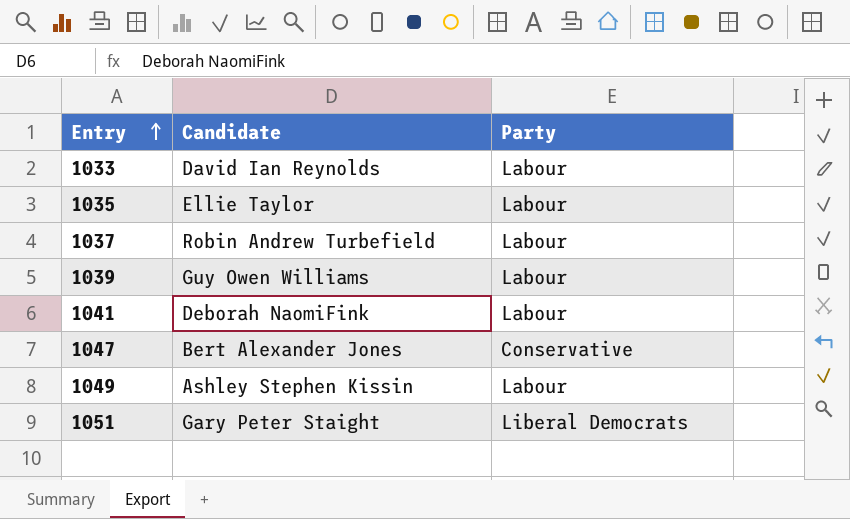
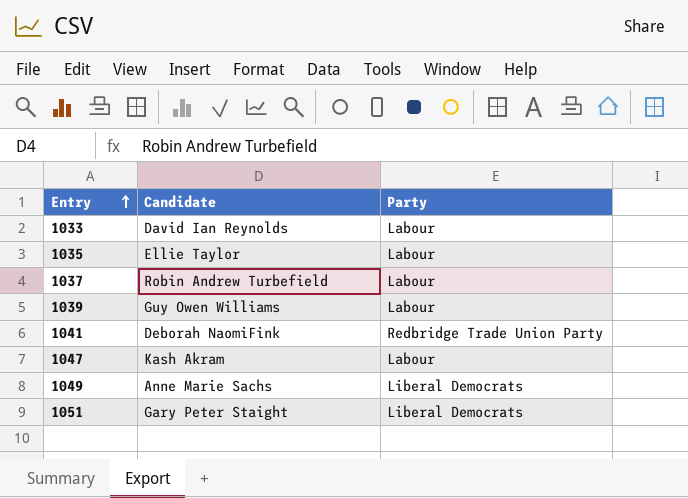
1041 | Party: Labour -> Redbridge Trade Union Party
1047 | Candidate: Bert Alexander Jones -> Kash Akram
1047 | Party: Conservative -> Labour
1049 | Candidate: Ashley Stephen Kissin -> Anne Marie Sachs
1049 | Party: Labour -> Liberal Democrats

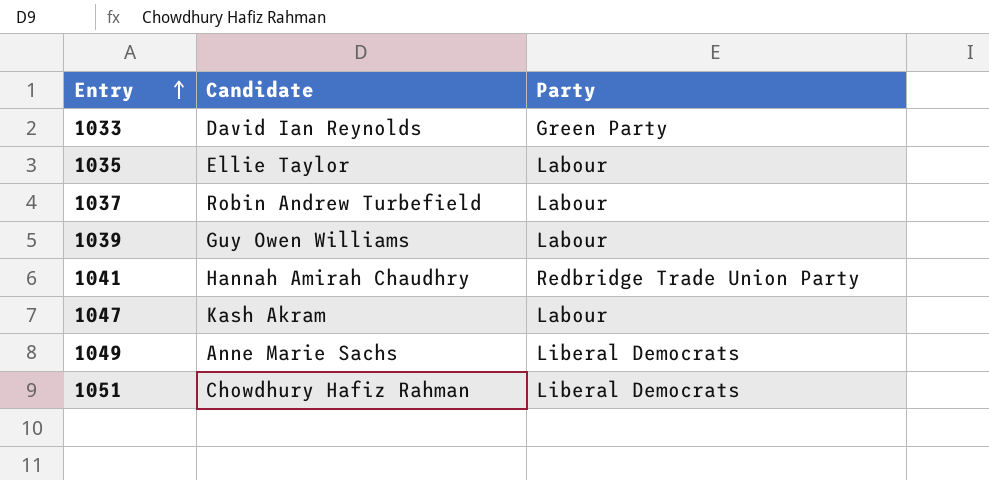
1033 | Party: Labour -> Green Party
1041 | Candidate: Deborah NaomiFink -> Hannah Amirah Chaudhry
1051 | Candidate: Gary Peter Staight -> Chowdhury Hafiz Rahman

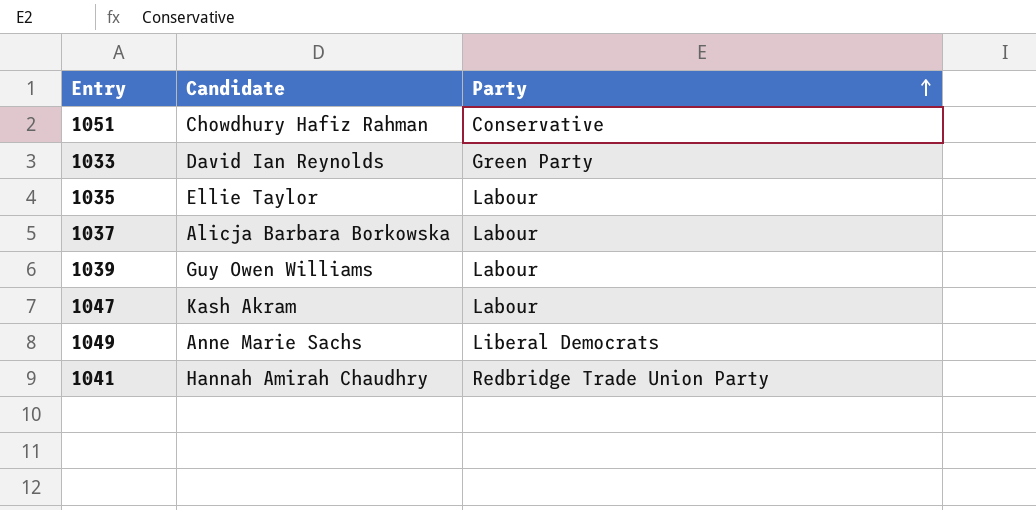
row order: Entry ascending -> Party ascending
1051 | Party: Liberal Democrats -> Conservative
1037 | Candidate: Robin Andrew Turbefield -> Alicja Barbara Borkowska

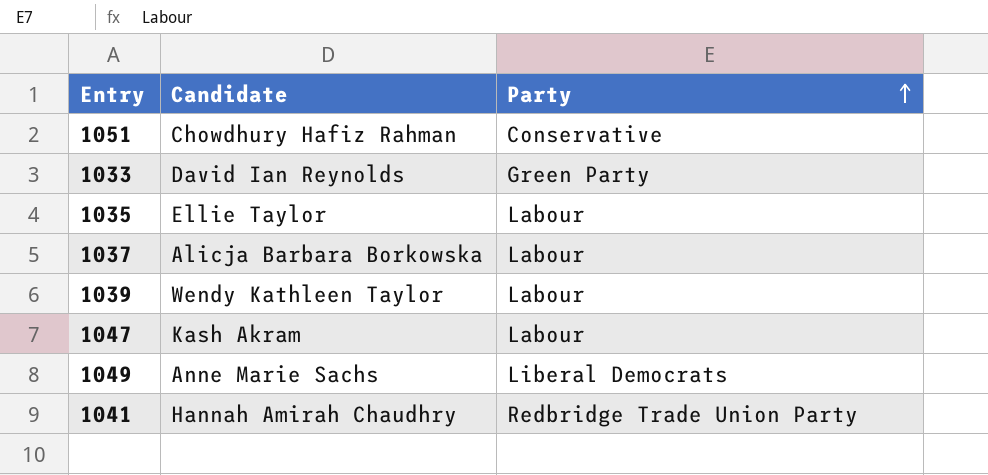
1039 | Candidate: Guy Owen Williams -> Wendy Kathleen Taylor

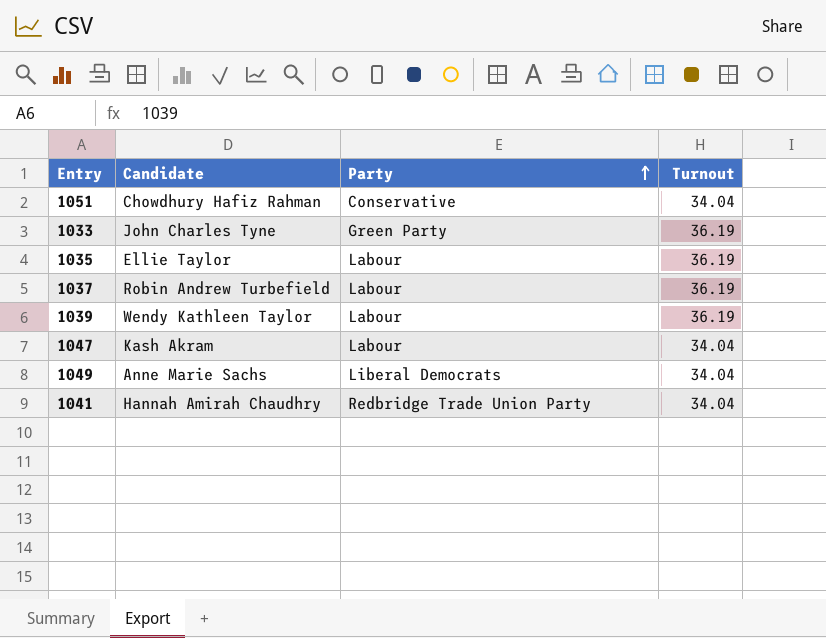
column Turnout | position: none -> 4
1033 | Candidate: David Ian Reynolds -> John Charles Tyne
1037 | Candidate: Alicja Barbara Borkowska -> Robin Andrew Turbefield

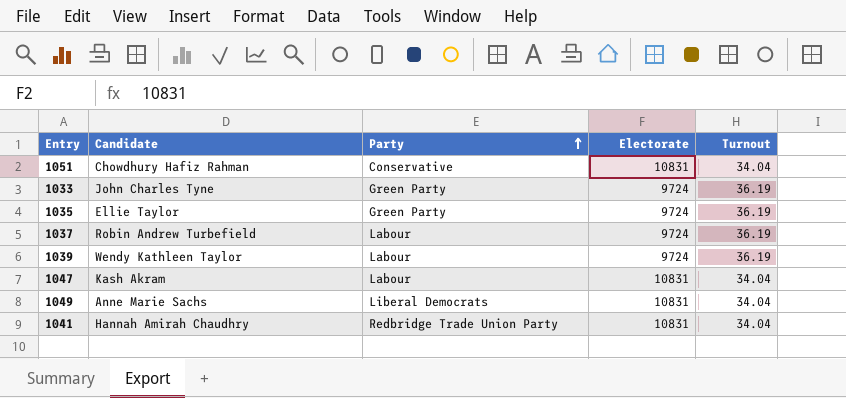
column Electorate | position: none -> 4
1035 | Party: Labour -> Green Party

